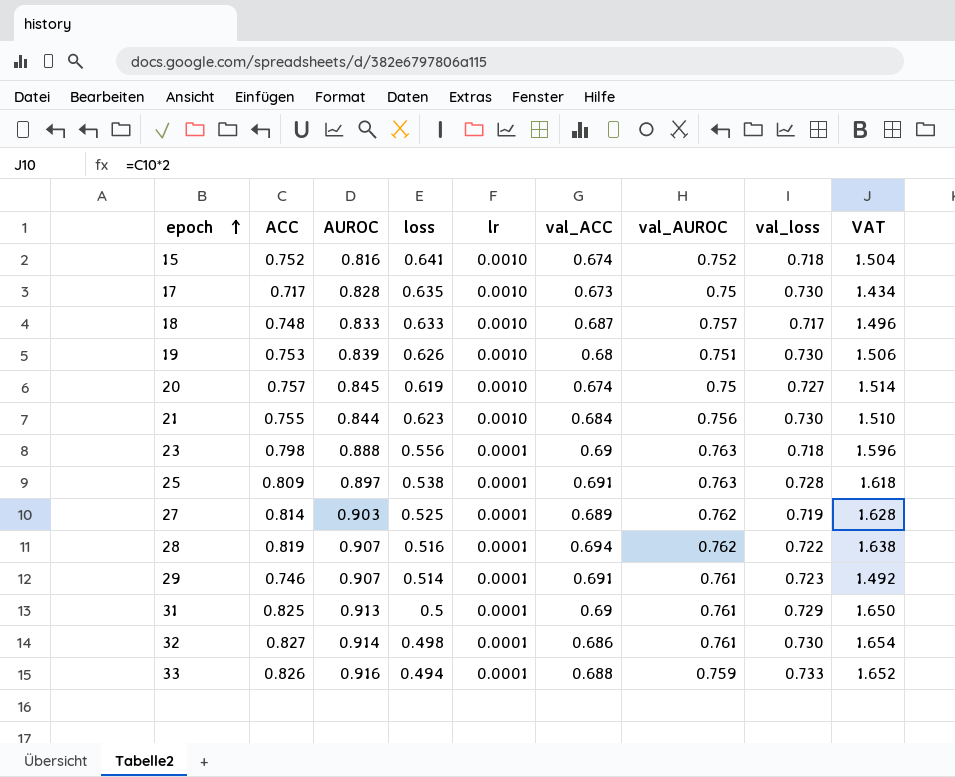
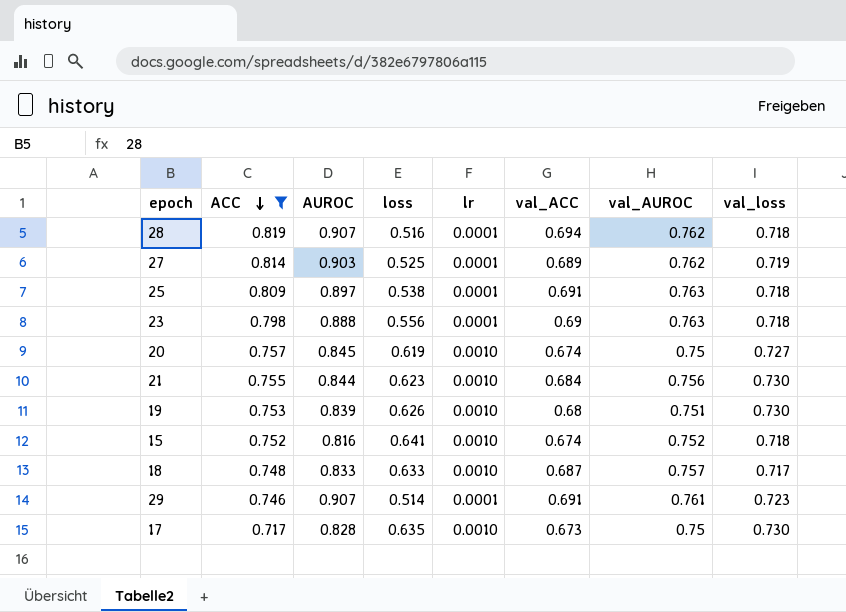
filter: none -> ACC <= 0.819
row order: epoch ascending -> ACC descending
column VAT | formula: [ACC] * 2 -> none
28 | val_loss: 0.722 -> 0.718
25 | val_loss: 0.728 -> 0.718

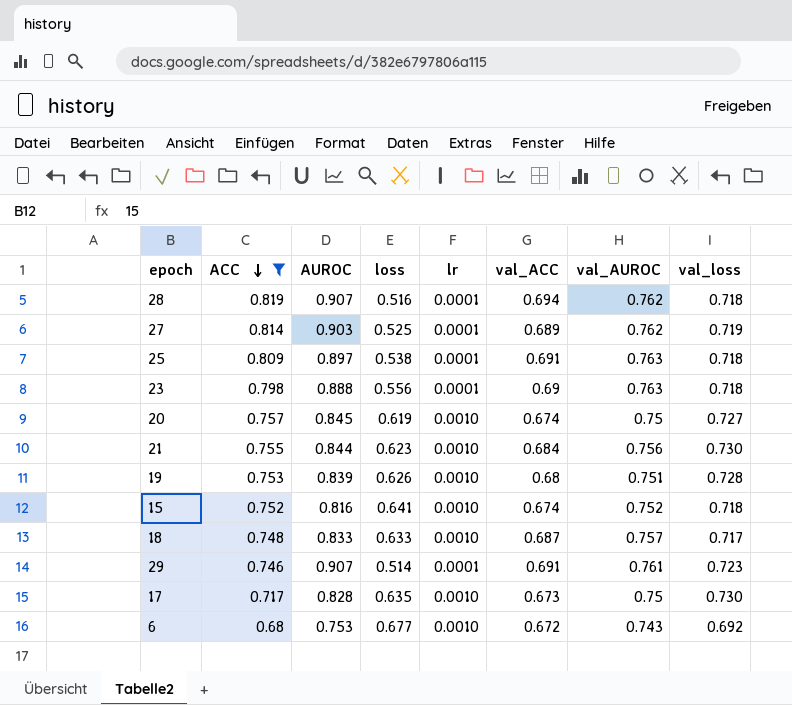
19 | val_loss: 0.730 -> 0.728
row 6: none -> 0.68 | 0.753 | 0.677 | 0.0010 | 0.672 | 0.743 | 0.692

